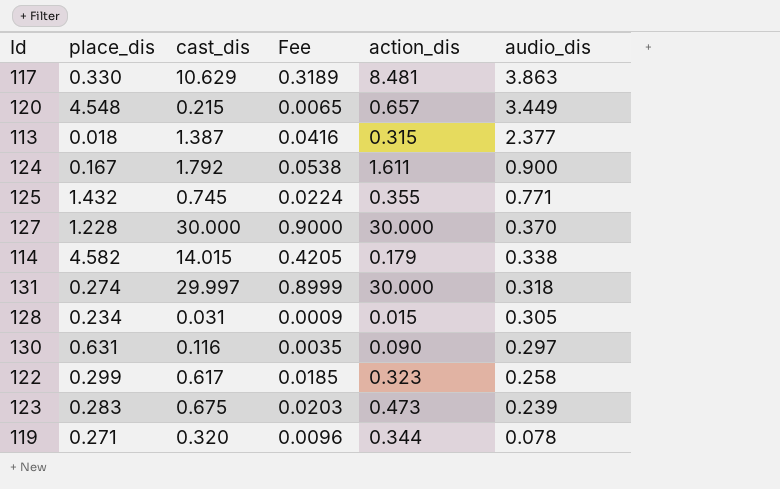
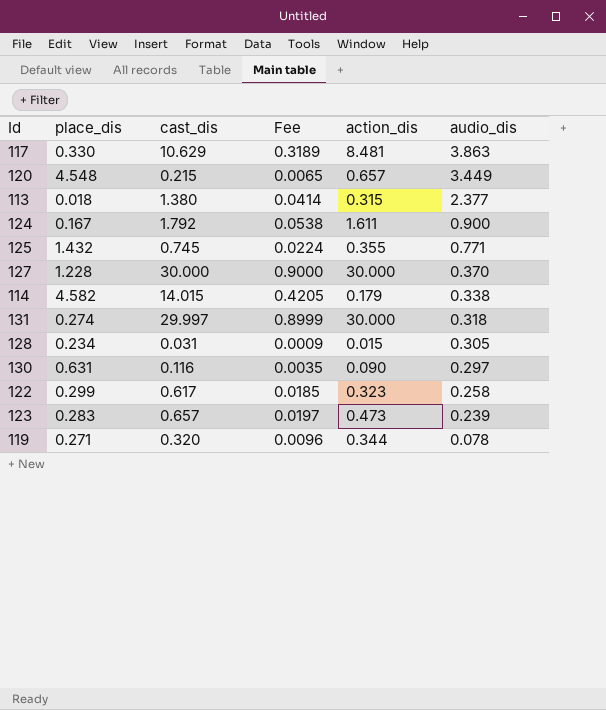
113 | cast_dis: 1.387 -> 1.380
113 | Fee: 0.0416 -> 0.0414
123 | cast_dis: 0.675 -> 0.657
123 | Fee: 0.0203 -> 0.0197

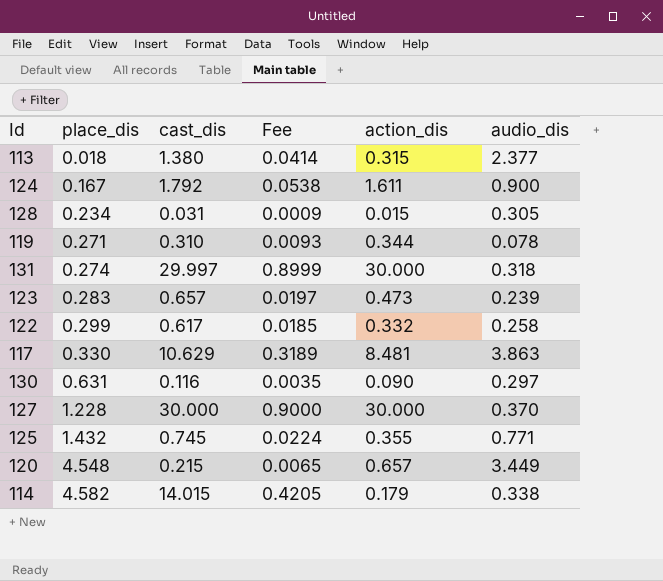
row order: audio_dis descending -> place_dis ascending
119 | cast_dis: 0.320 -> 0.310
119 | Fee: 0.0096 -> 0.0093
122 | action_dis: 0.323 -> 0.332

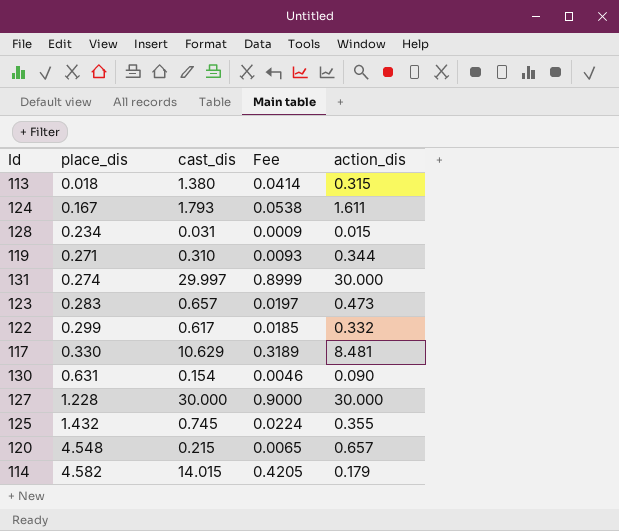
column audio_dis | position: 6 -> none
124 | cast_dis: 1.792 -> 1.793
130 | cast_dis: 0.116 -> 0.154
130 | Fee: 0.0035 -> 0.0046

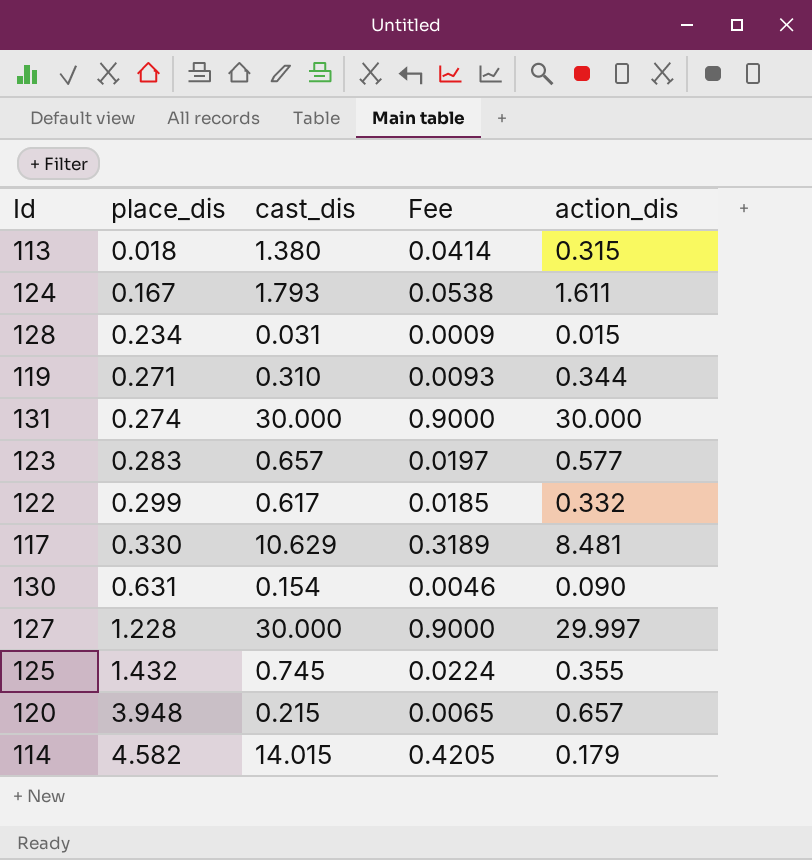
131 | cast_dis: 29.997 -> 30.000
131 | Fee: 0.8999 -> 0.9000
123 | action_dis: 0.473 -> 0.577
127 | action_dis: 30.000 -> 29.997
120 | place_dis: 4.548 -> 3.948

